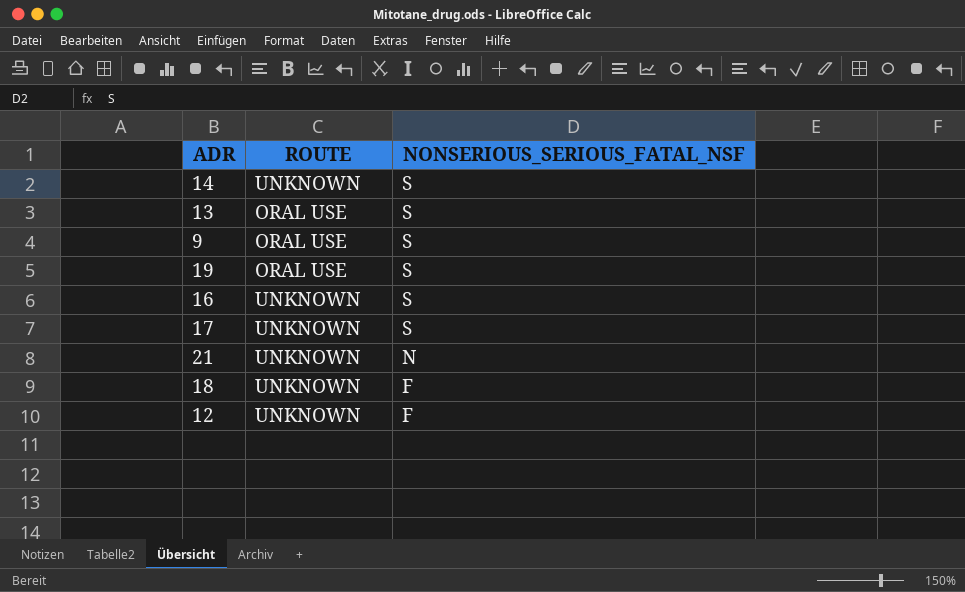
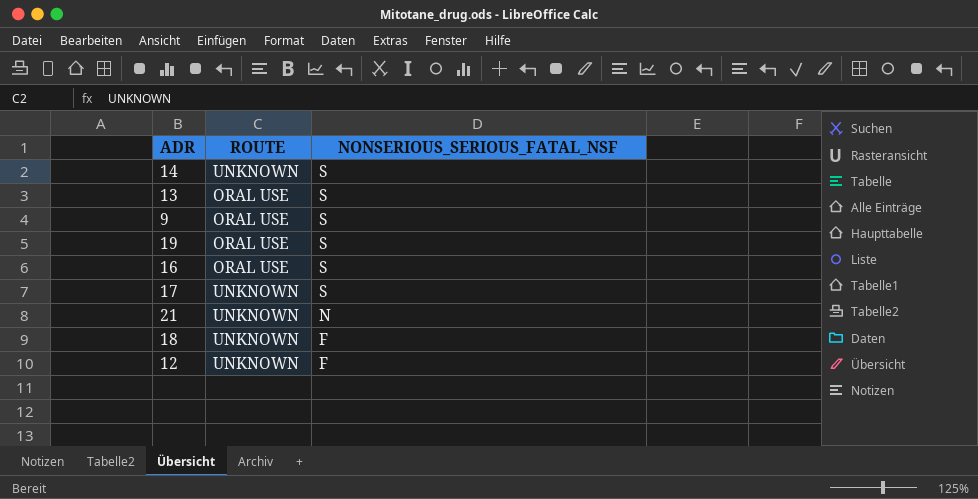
16 | ROUTE: UNKNOWN -> ORAL USE

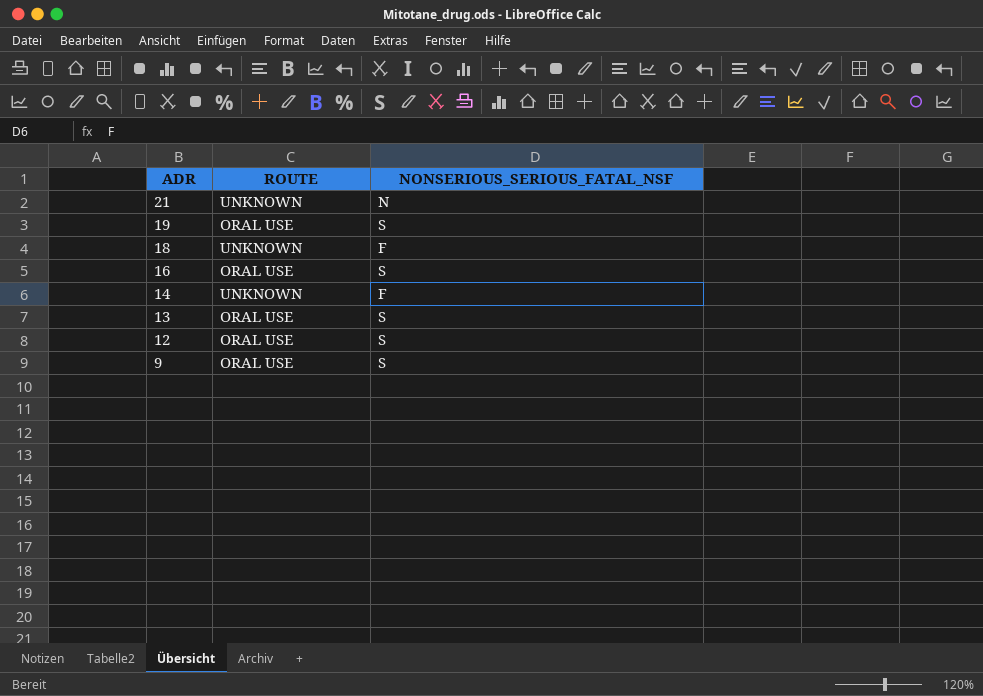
row order: NONSERIOUS_SERIOUS_FATAL_NSF descending -> ADR descending
row 17: UNKNOWN | S -> none
14 | NONSERIOUS_SERIOUS_FATAL_NSF: S -> F
12 | ROUTE: UNKNOWN -> ORAL USE
12 | NONSERIOUS_SERIOUS_FATAL_NSF: F -> S

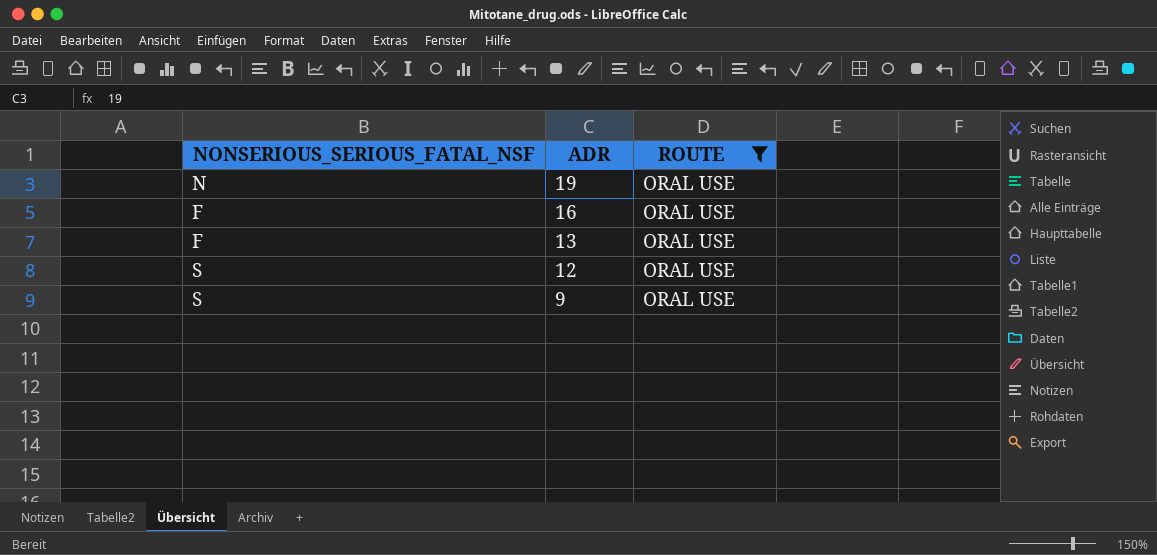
filter: none -> ROUTE = ORAL USE
column NONSERIOUS_SERIOUS_FATAL_NSF | position: 3 -> 1
19 | NONSERIOUS_SERIOUS_FATAL_NSF: S -> N
16 | NONSERIOUS_SERIOUS_FATAL_NSF: S -> F
13 | NONSERIOUS_SERIOUS_FATAL_NSF: S -> F

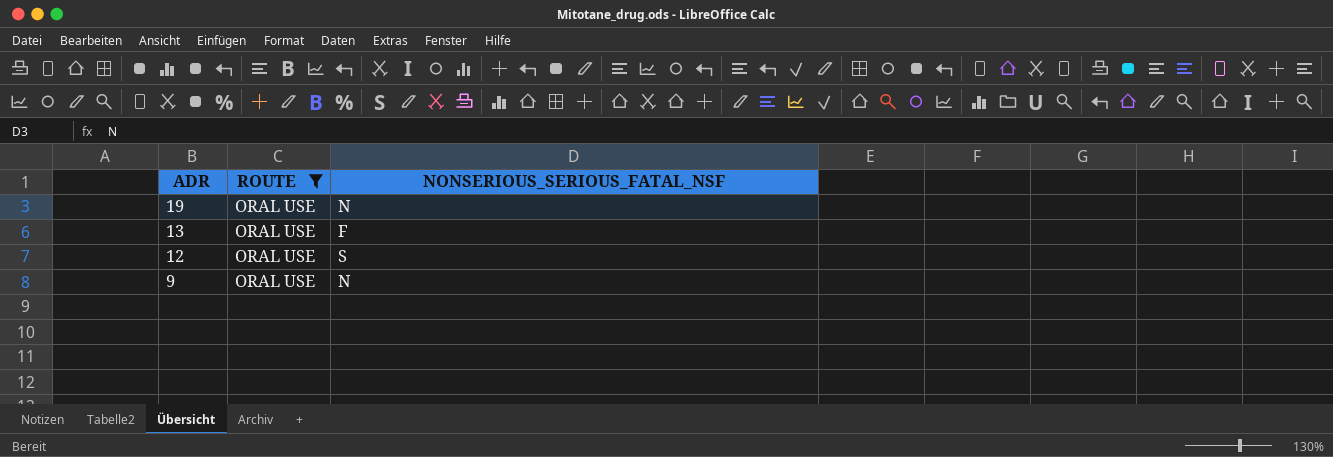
column NONSERIOUS_SERIOUS_FATAL_NSF | position: 1 -> 3
row 16: F | ORAL USE -> none
9 | NONSERIOUS_SERIOUS_FATAL_NSF: S -> N

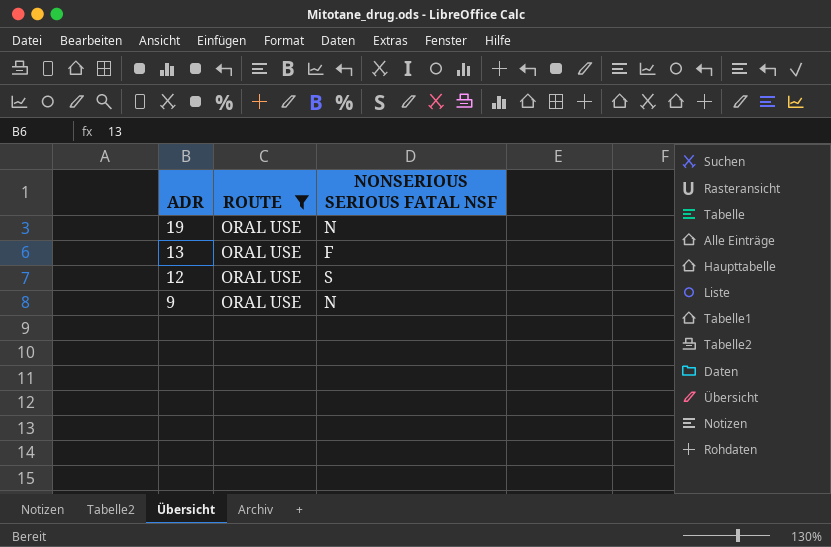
column name: NONSERIOUS_SERIOUS_FATAL_NSF -> NONSERIOUS SERIOUS FATAL NSF

